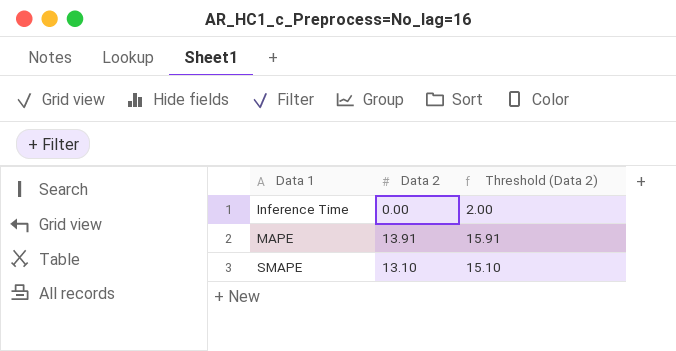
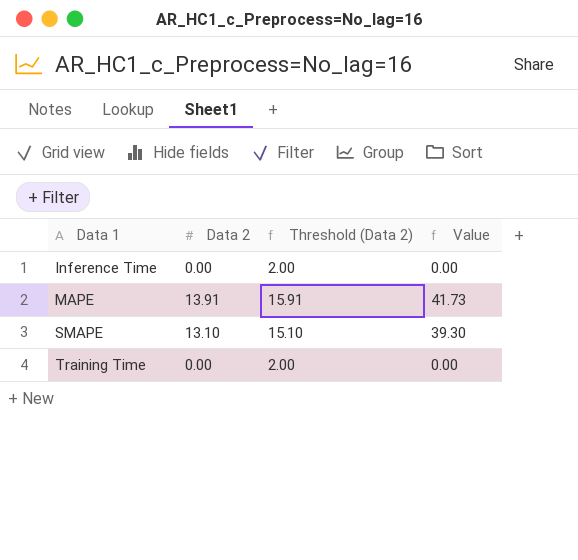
column Value | formula: none -> [Data 2] * 3
row Training Time: none -> 0.00 | 2.00 | 0.00

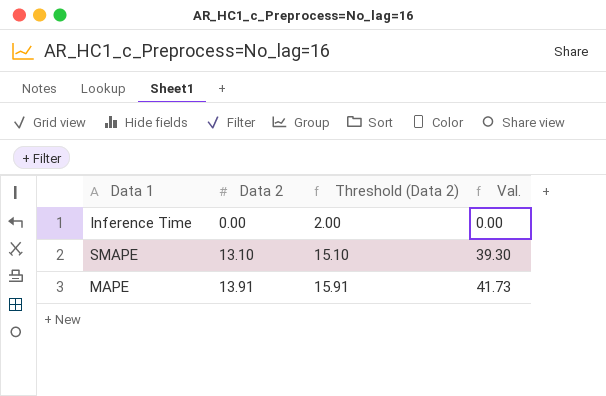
row order: Data 1 ascending -> Data 2 ascending
column name: Value -> Val.
row Training Time: 0.00 | 2.00 | 0.00 -> none

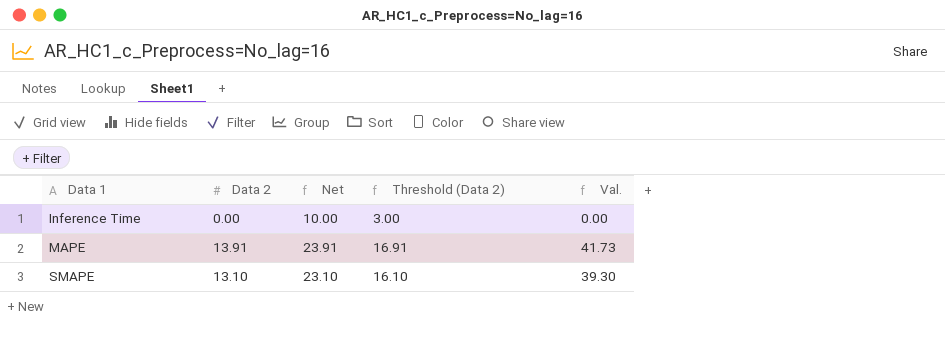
row order: Data 2 ascending -> Data 1 ascending
column Net | formula: none -> [Data 2] + 10
column Threshold (Data 2) | formula: [Data 2] + 2 -> [Data 2] + 3

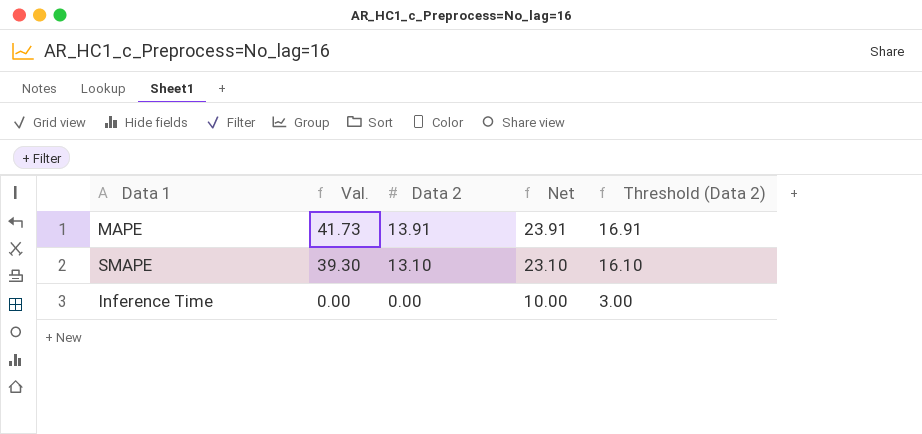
row order: Data 1 ascending -> Val. descending
column Val. | position: 5 -> 2

